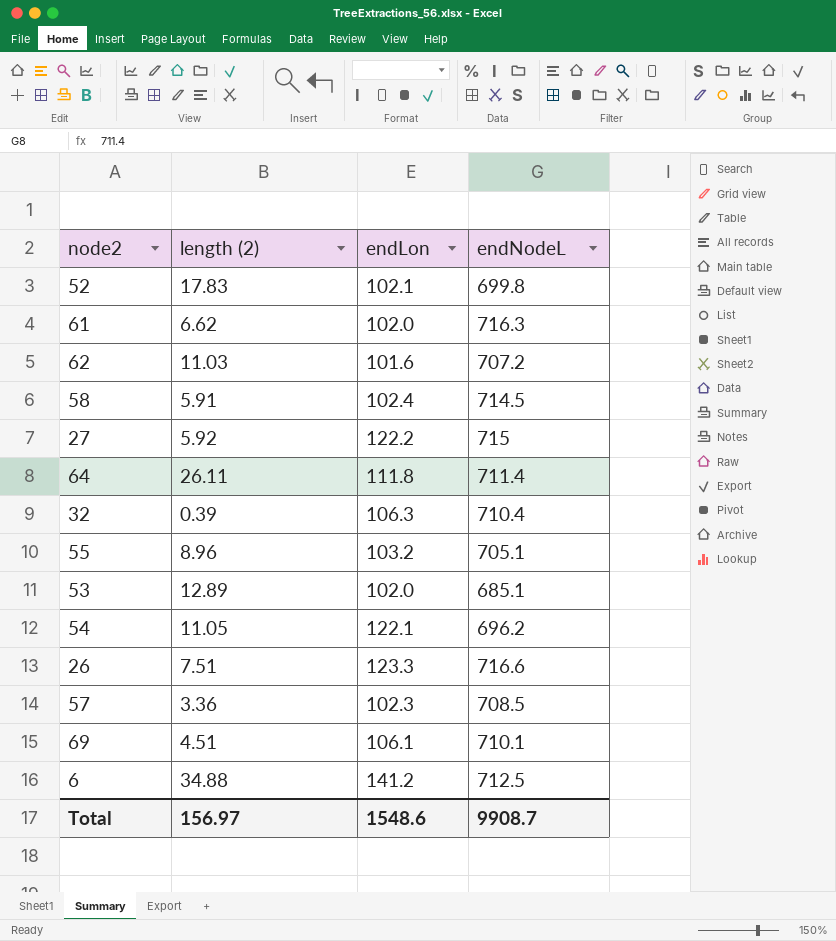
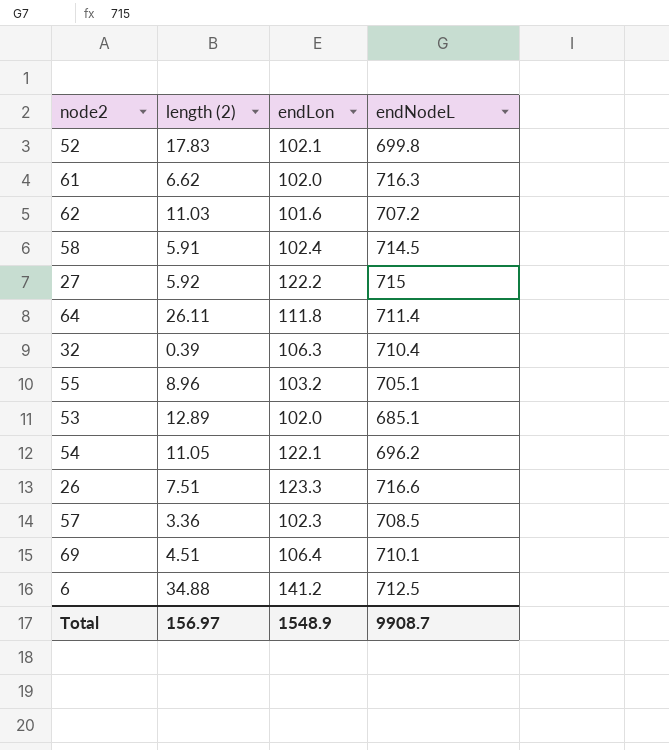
69 | endLon: 106.1 -> 106.4
Total | endLon: 1548.6 -> 1548.9

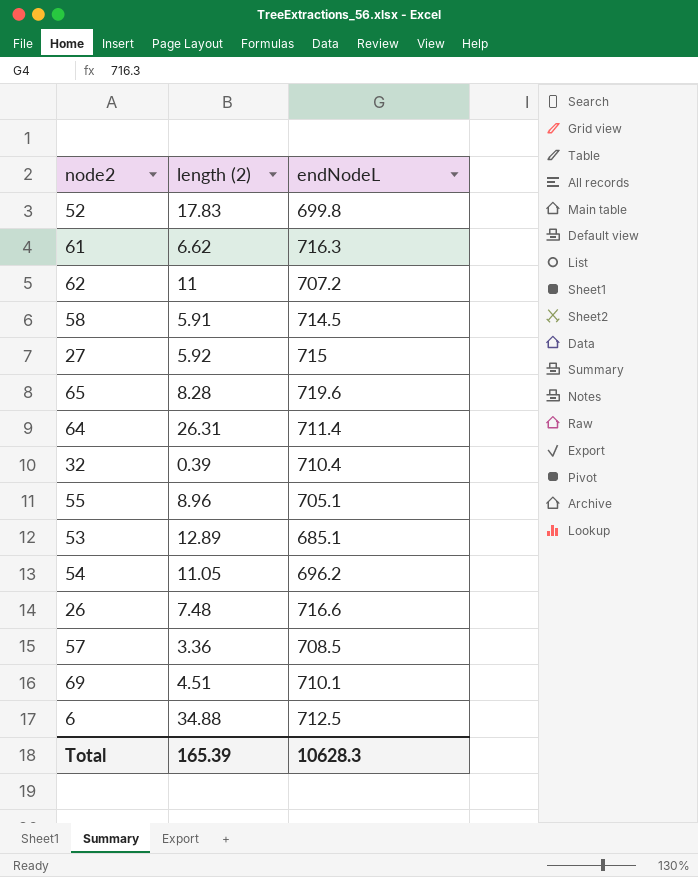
column endLon | position: 3 -> none
62 | length (2): 11.03 -> 11
row 65: none -> 8.28 | 719.6
64 | length (2): 26.11 -> 26.31
26 | length (2): 7.51 -> 7.48
Total | length (2): 156.97 -> 165.39
Total | endNodeL: 9908.7 -> 10628.3

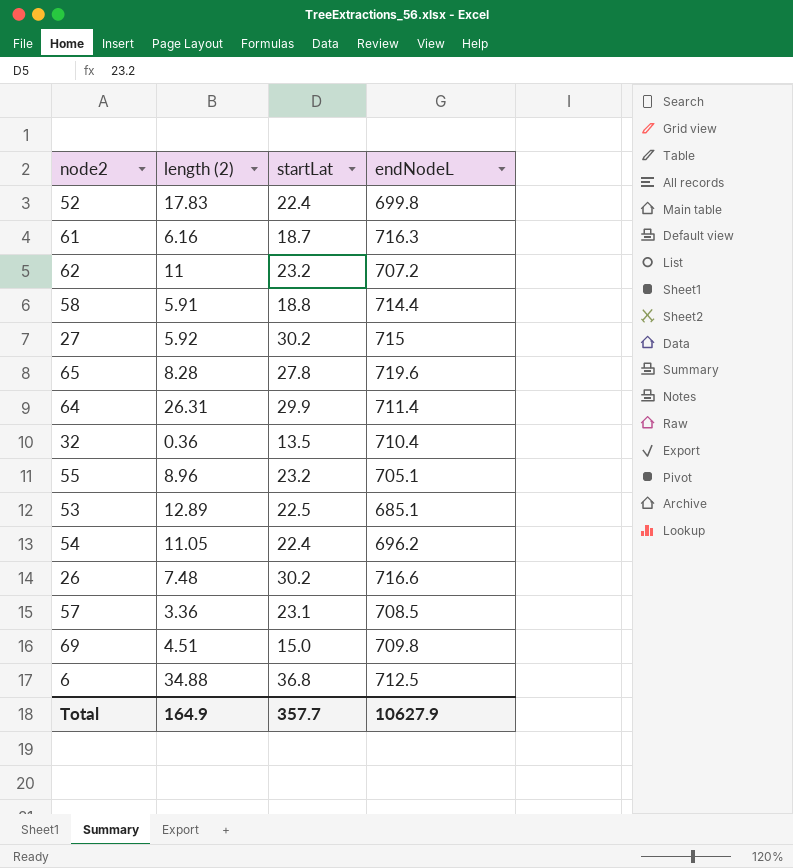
column startLat | position: none -> 3
61 | length (2): 6.62 -> 6.16
58 | endNodeL: 714.5 -> 714.4
32 | length (2): 0.39 -> 0.36
69 | endNodeL: 710.1 -> 709.8
Total | length (2): 165.39 -> 164.9
Total | endNodeL: 10628.3 -> 10627.9

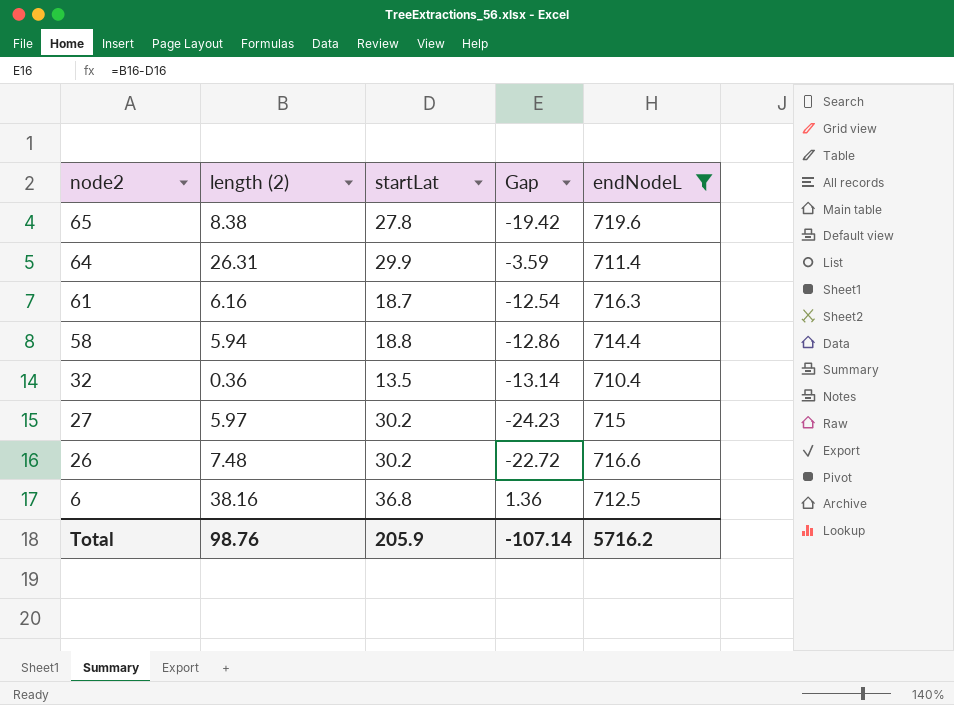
filter: none -> endNodeL >= 710.4
row order: none -> node2 descending
column Gap | formula: none -> [length (2)] - [startLat]
65 | length (2): 8.28 -> 8.38
58 | length (2): 5.91 -> 5.94
27 | length (2): 5.92 -> 5.97
6 | length (2): 34.88 -> 38.16
Total | length (2): 164.9 -> 98.76
Total | startLat: 357.7 -> 205.9
Total | endNodeL: 10627.9 -> 5716.2

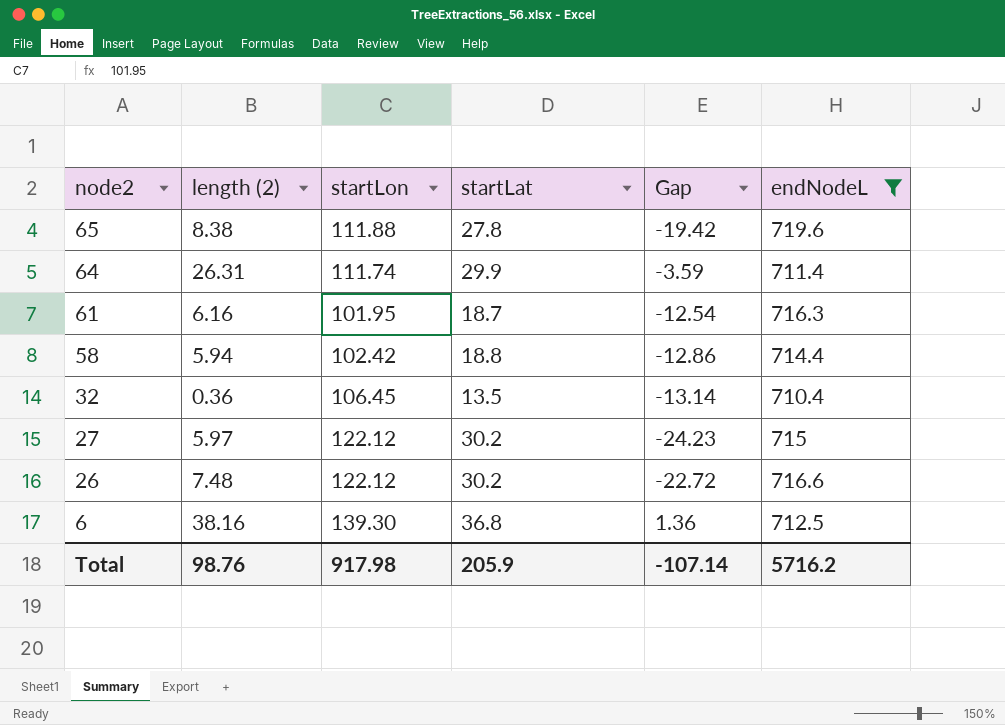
column startLon | position: none -> 3

